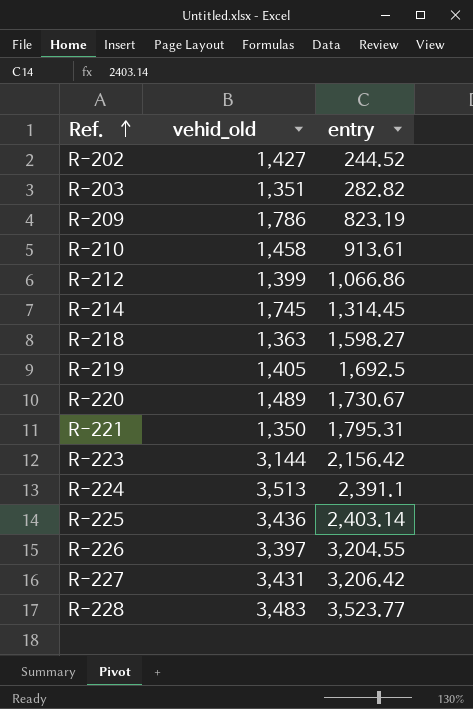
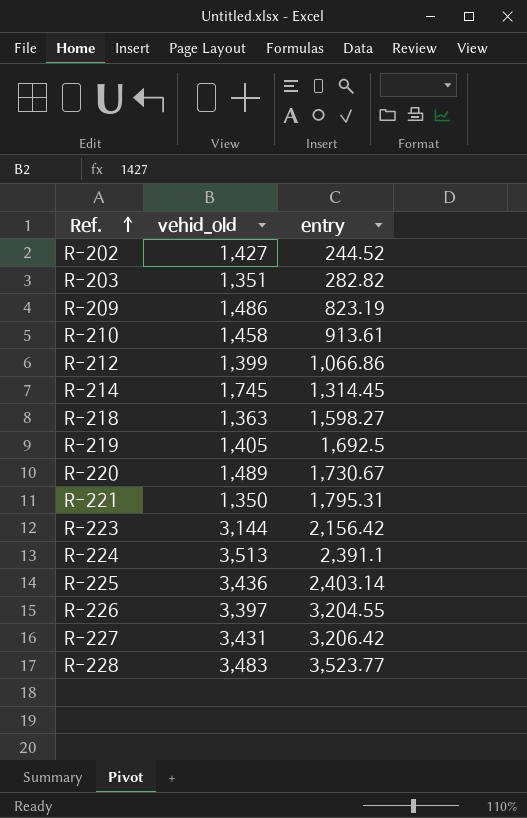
R-209 | vehid_old: 1,786 -> 1,486

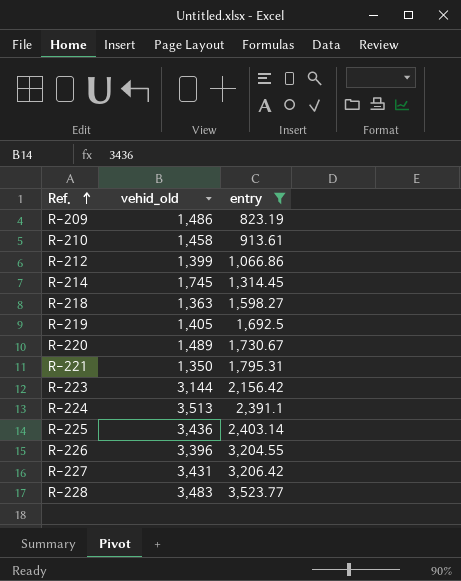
filter: none -> entry >= 823.19
R-226 | vehid_old: 3,397 -> 3,396

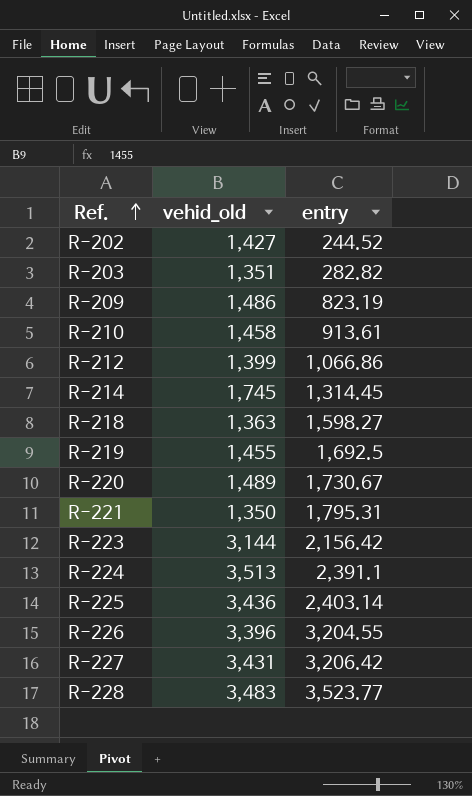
filter: entry >= 823.19 -> none
R-219 | vehid_old: 1,405 -> 1,455

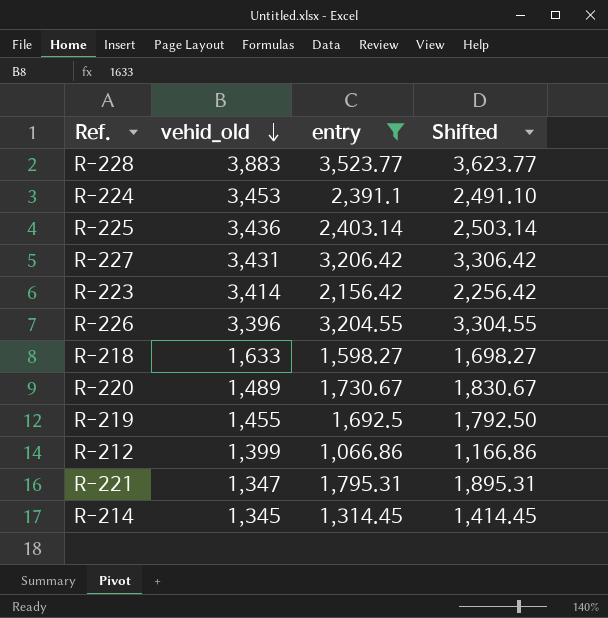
filter: none -> entry >= 1,066.86
row order: Ref. ascending -> vehid_old descending
column Shifted | formula: none -> [entry] + 100
R-228 | vehid_old: 3,483 -> 3,883
R-224 | vehid_old: 3,513 -> 3,453
R-223 | vehid_old: 3,144 -> 3,414
R-218 | vehid_old: 1,363 -> 1,633
R-221 | vehid_old: 1,350 -> 1,347
R-214 | vehid_old: 1,745 -> 1,345

